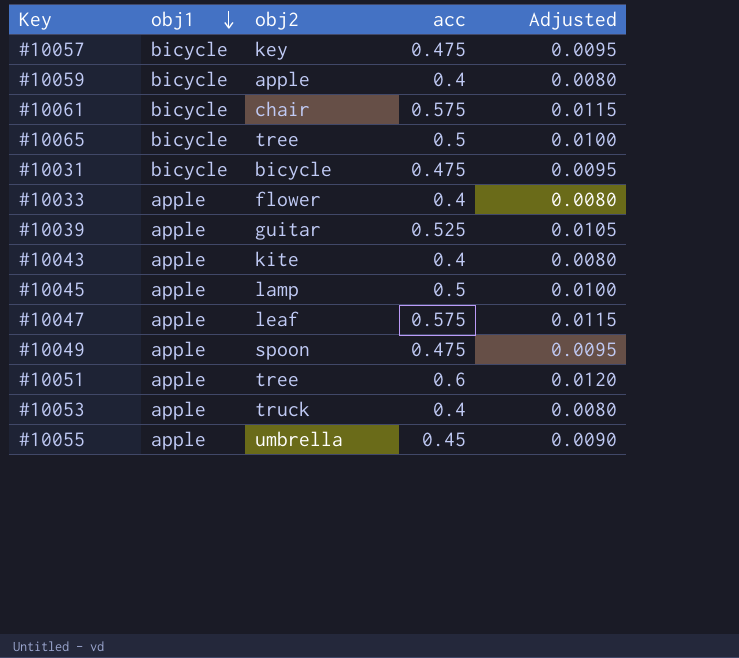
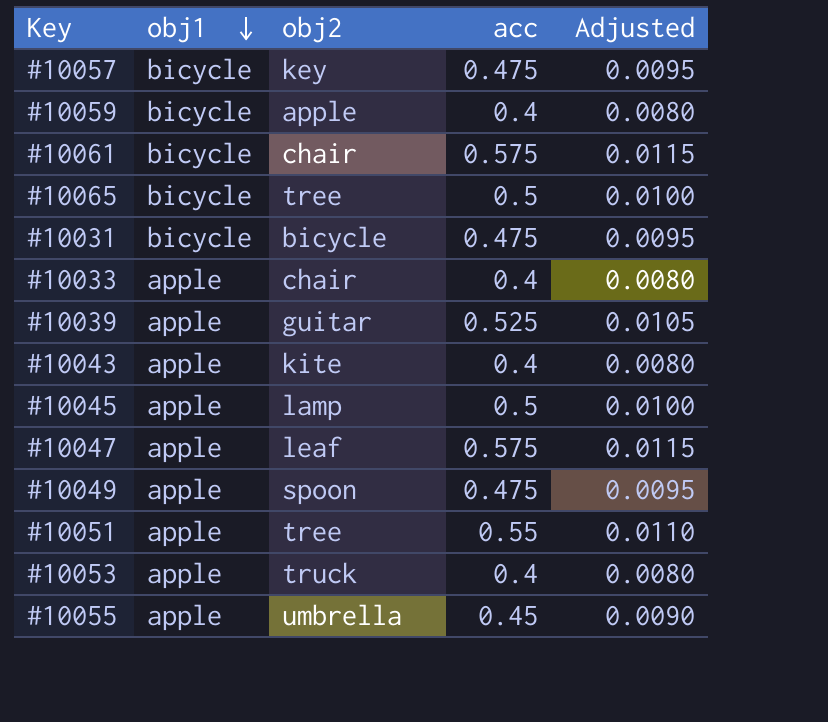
#10033 | obj2: flower -> chair
#10051 | acc: 0.6 -> 0.55
#10051 | Adjusted: 0.0120 -> 0.0110

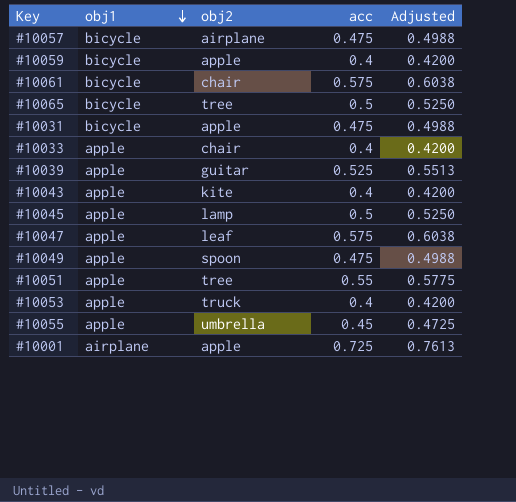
column Adjusted | formula: [acc] * 0.02 -> [acc] * 1.05
#10057 | obj2: key -> airplane
#10031 | obj2: bicycle -> apple
row #10001: none -> airplane | apple | 0.725 | 0.7613

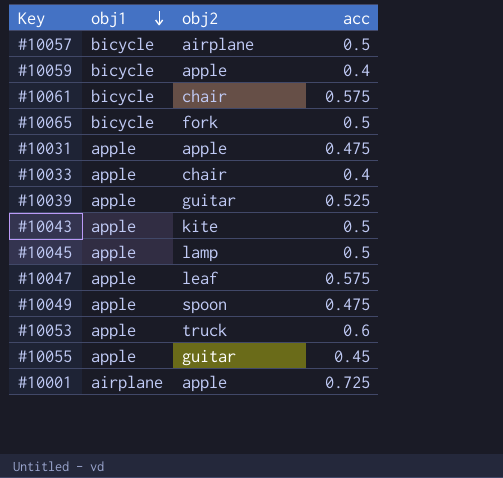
column Adjusted | formula: [acc] * 1.05 -> none
row #10051: apple | tree | 0.55 | 0.5775 -> none
#10057 | acc: 0.475 -> 0.5
#10065 | obj2: tree -> fork
#10031 | obj1: bicycle -> apple
#10043 | acc: 0.4 -> 0.5
#10053 | acc: 0.4 -> 0.6
#10055 | obj2: umbrella -> guitar

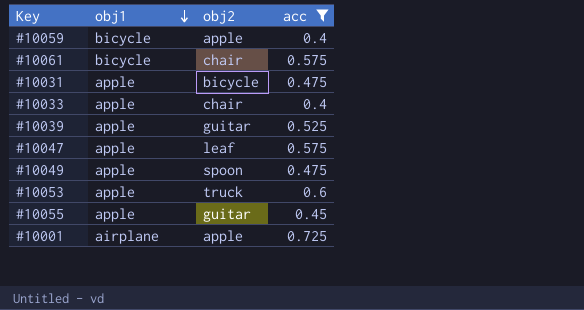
filter: none -> acc != 0.5
#10031 | obj2: apple -> bicycle

